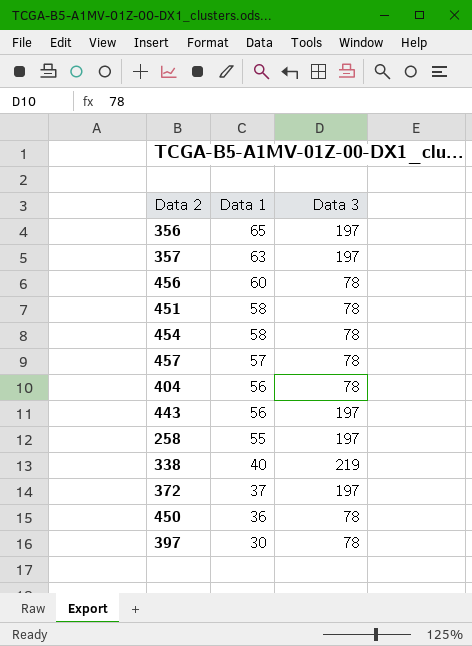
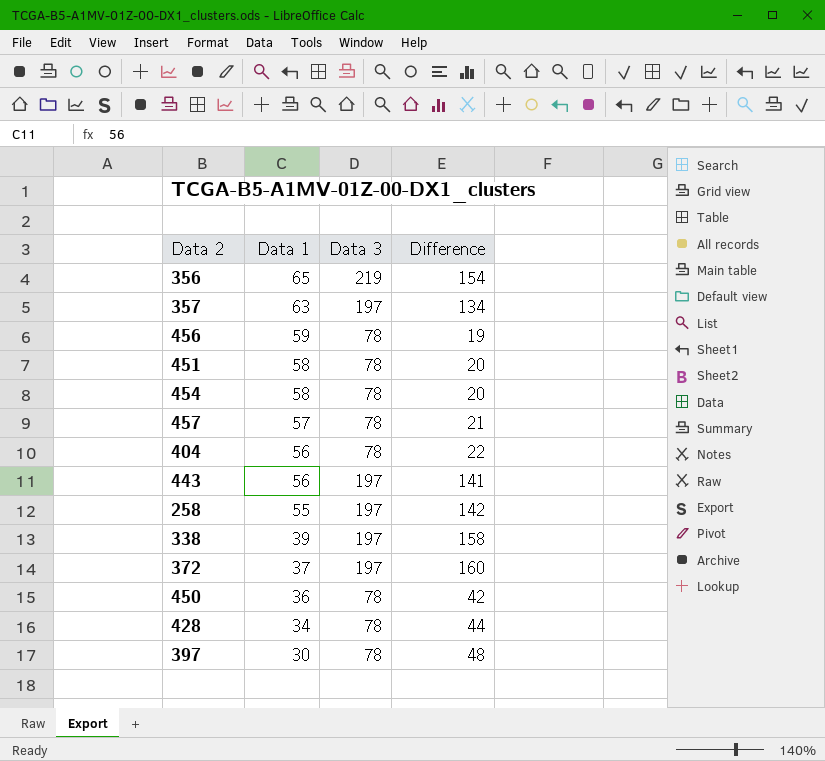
column Difference | formula: none -> [Data 3] - [Data 1]
356 | Data 3: 197 -> 219
456 | Data 1: 60 -> 59
338 | Data 1: 40 -> 39
338 | Data 3: 219 -> 197
row 428: none -> 34 | 78 | 44

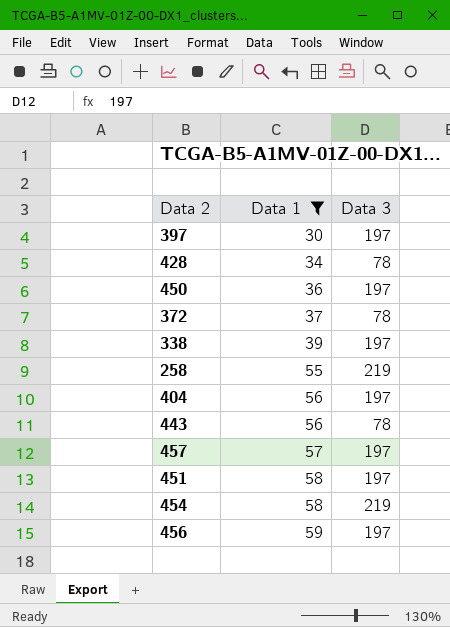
filter: none -> Data 1 <= 59
row order: Data 1 descending -> Data 1 ascending
column Difference | formula: [Data 3] - [Data 1] -> none
397 | Data 3: 78 -> 197
450 | Data 3: 78 -> 197
372 | Data 3: 197 -> 78
258 | Data 3: 197 -> 219
404 | Data 3: 78 -> 197
443 | Data 3: 197 -> 78
457 | Data 3: 78 -> 197
451 | Data 3: 78 -> 197
454 | Data 3: 78 -> 219
456 | Data 3: 78 -> 197

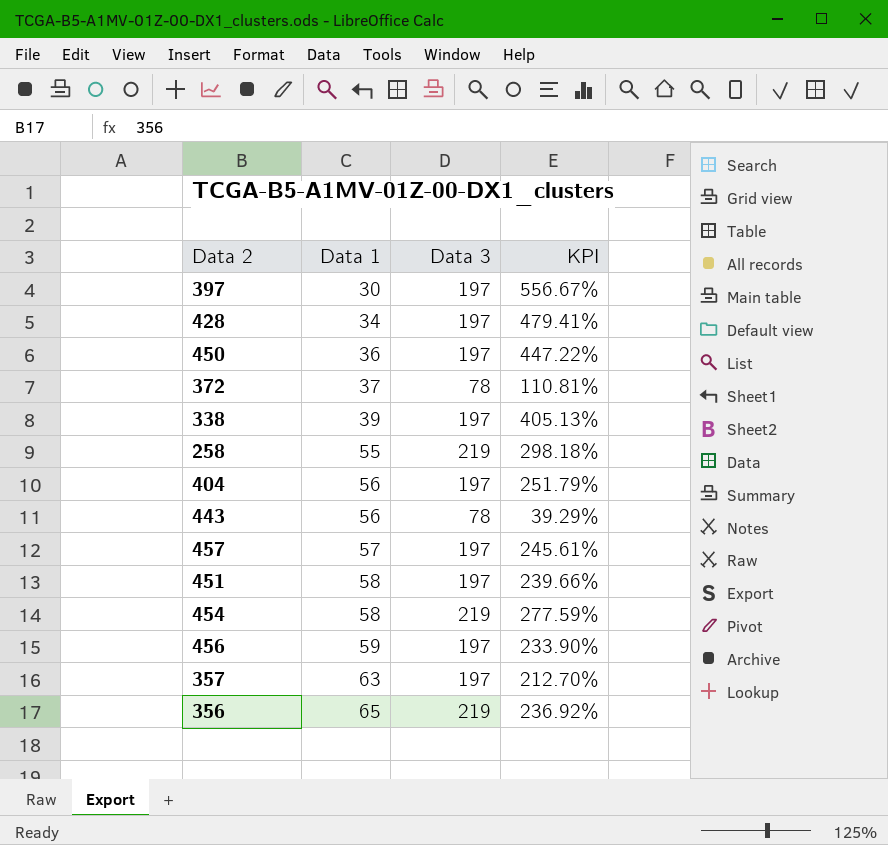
filter: Data 1 <= 59 -> none
column KPI | formula: none -> ([Data 3] - [Data 1]) / [Data 1]
428 | Data 3: 78 -> 197

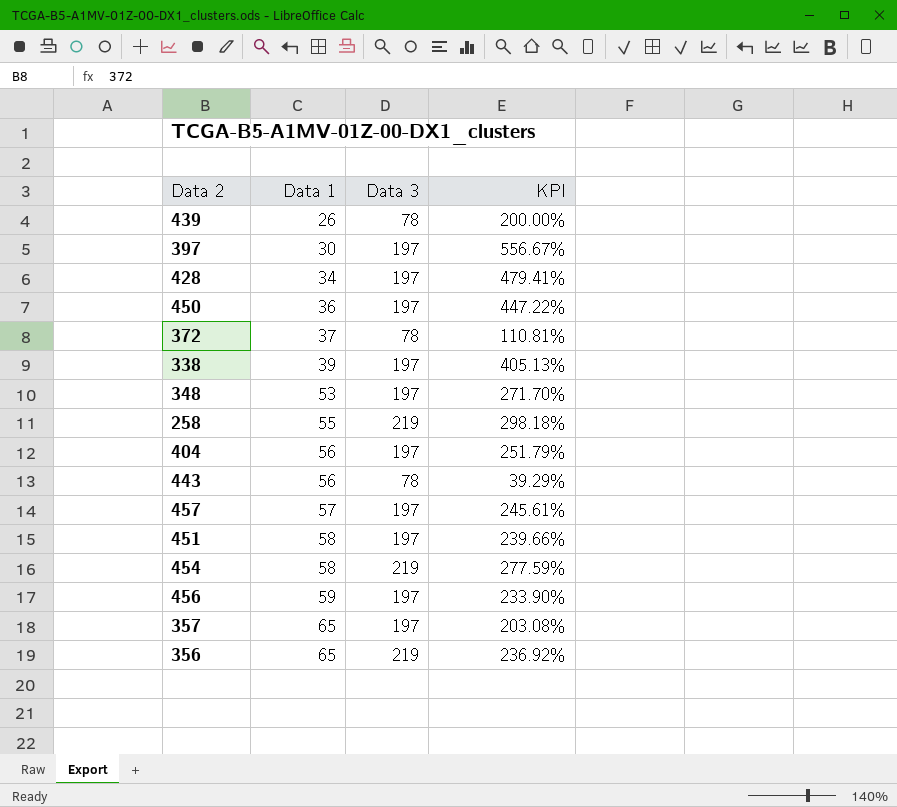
row 439: none -> 26 | 78 | 200.00%
row 348: none -> 53 | 197 | 271.70%
357 | Data 1: 63 -> 65
357 | KPI: 212.70% -> 203.08%

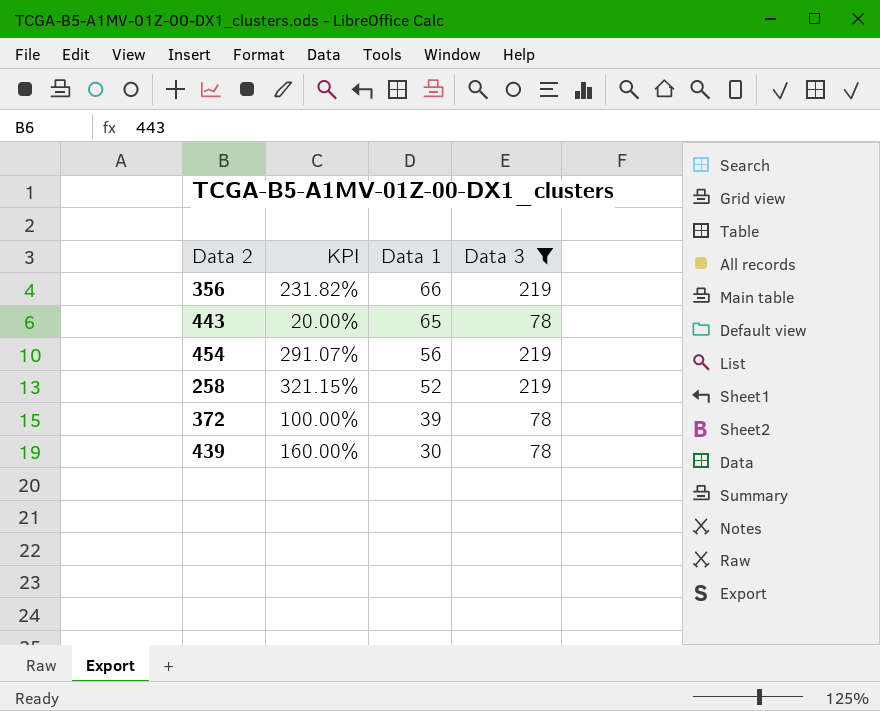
filter: none -> Data 3 != 197
row order: Data 1 ascending -> Data 1 descending
column KPI | position: 4 -> 2
356 | KPI: 236.92% -> 231.82%
356 | Data 1: 65 -> 66
443 | KPI: 39.29% -> 20.00%
443 | Data 1: 56 -> 65
454 | KPI: 277.59% -> 291.07%
454 | Data 1: 58 -> 56
258 | KPI: 298.18% -> 321.15%
258 | Data 1: 55 -> 52
372 | KPI: 110.81% -> 100.00%
372 | Data 1: 37 -> 39
439 | KPI: 200.00% -> 160.00%
439 | Data 1: 26 -> 30

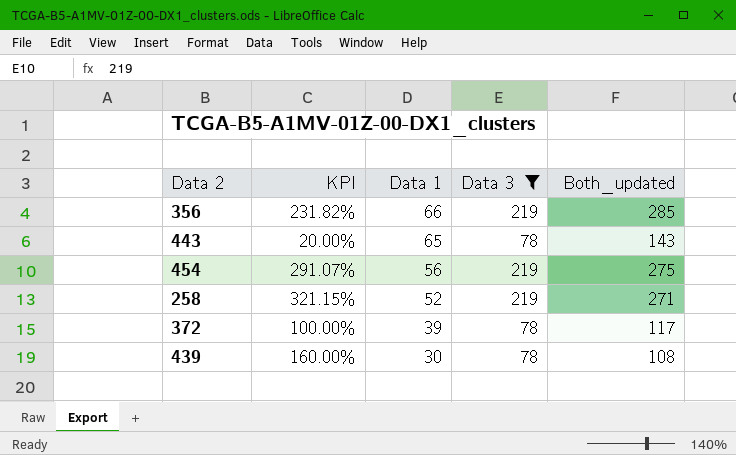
column Both_updated | formula: none -> [Data 1] + [Data 3]

